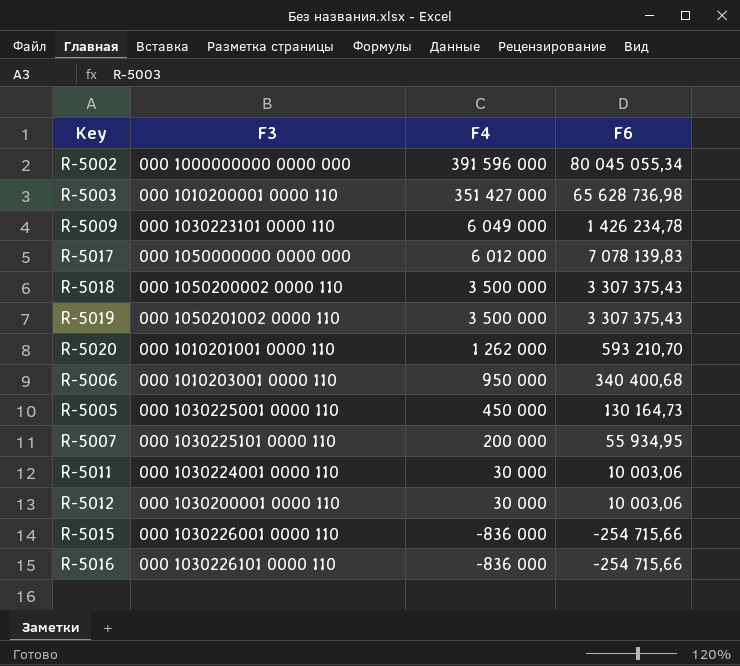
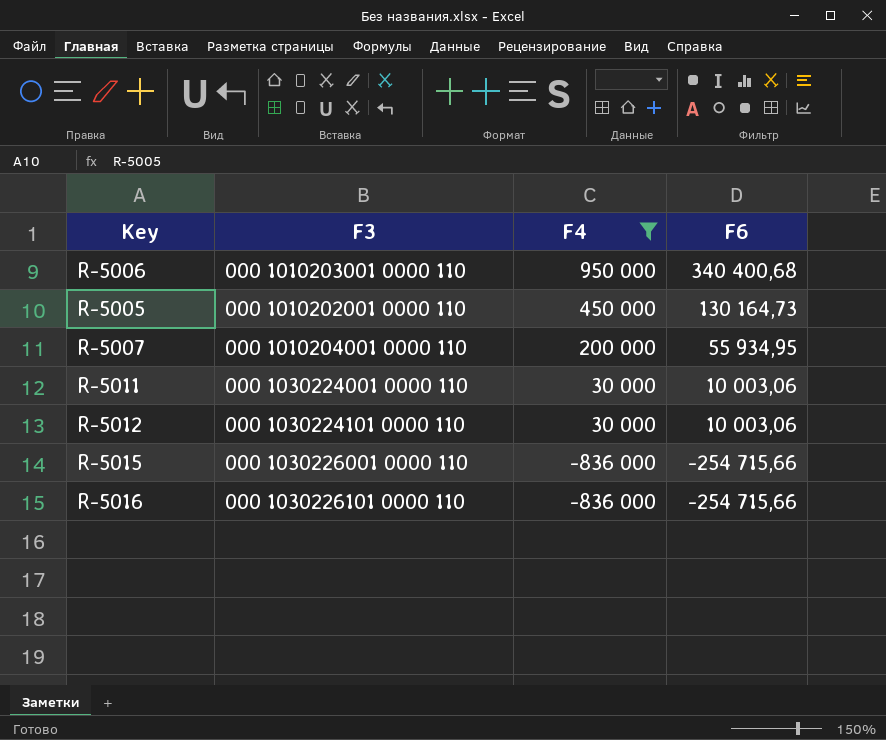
filter: none -> F4 <= 950 000
R-5005 | F3: 000 1030225001 0000 110 -> 000 1010202001 0000 110
R-5007 | F3: 000 1030225101 0000 110 -> 000 1010204001 0000 110
R-5012 | F3: 000 1030200001 0000 110 -> 000 1030224101 0000 110

